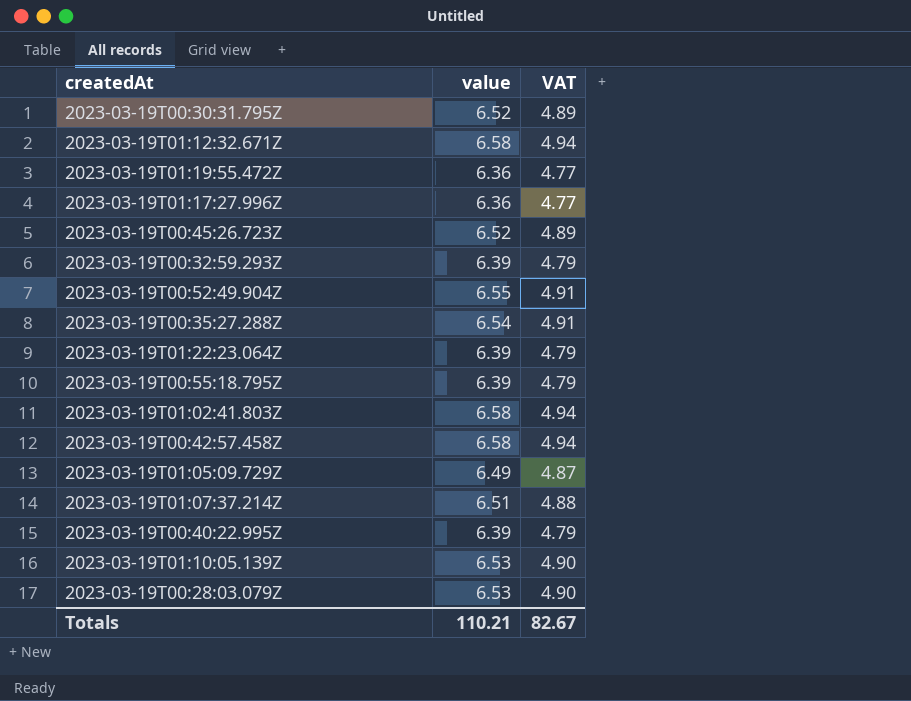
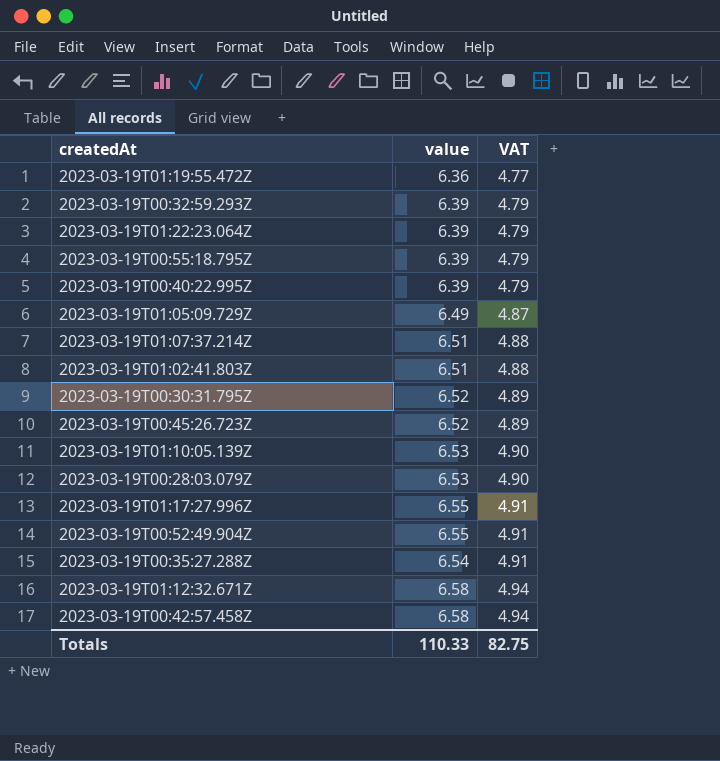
row order: none -> VAT ascending
2023-03-19T01:02:41.803Z | value: 6.58 -> 6.51
2023-03-19T01:02:41.803Z | VAT: 4.94 -> 4.88
2023-03-19T01:17:27.996Z | value: 6.36 -> 6.55
2023-03-19T01:17:27.996Z | VAT: 4.77 -> 4.91
Totals | value: 110.21 -> 110.33
Totals | VAT: 82.67 -> 82.75

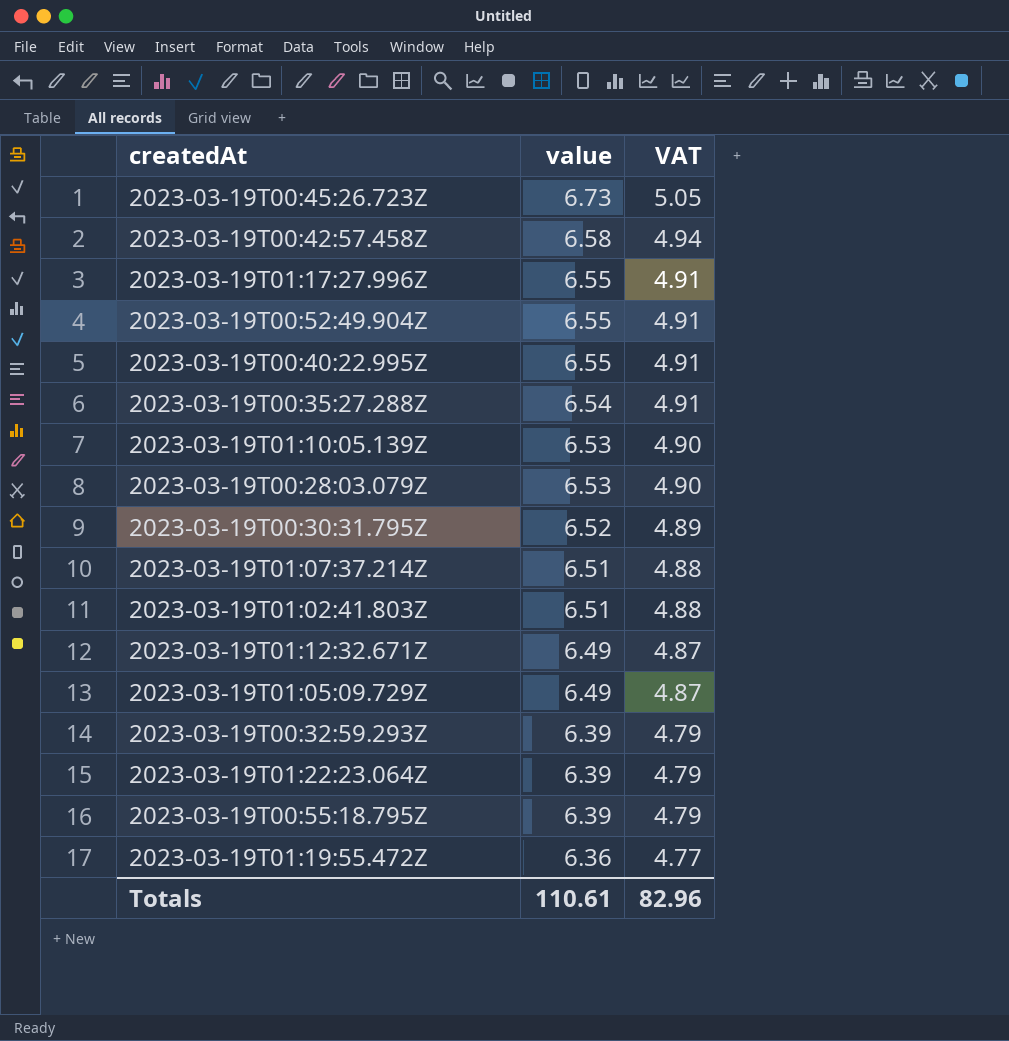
row order: VAT ascending -> value descending
2023-03-19T00:45:26.723Z | value: 6.52 -> 6.73
2023-03-19T00:45:26.723Z | VAT: 4.89 -> 5.05
2023-03-19T00:40:22.995Z | value: 6.39 -> 6.55
2023-03-19T00:40:22.995Z | VAT: 4.79 -> 4.91
2023-03-19T01:12:32.671Z | value: 6.58 -> 6.49
2023-03-19T01:12:32.671Z | VAT: 4.94 -> 4.87
Totals | value: 110.33 -> 110.61
Totals | VAT: 82.75 -> 82.96

